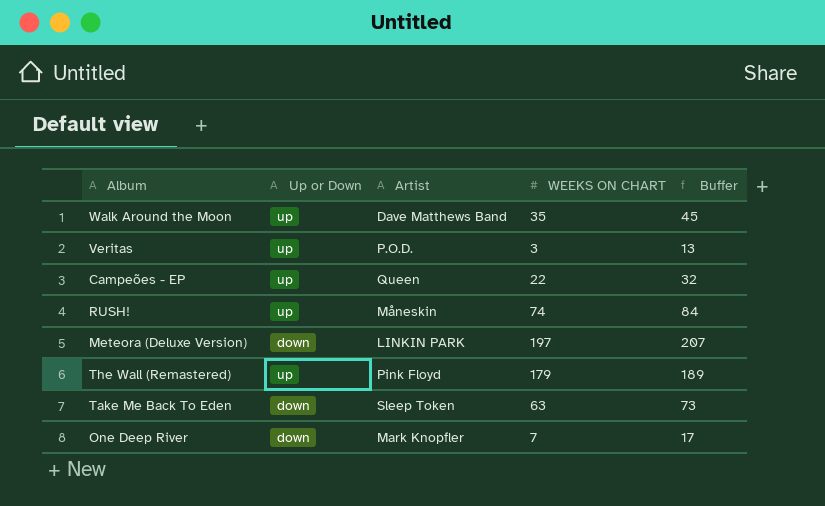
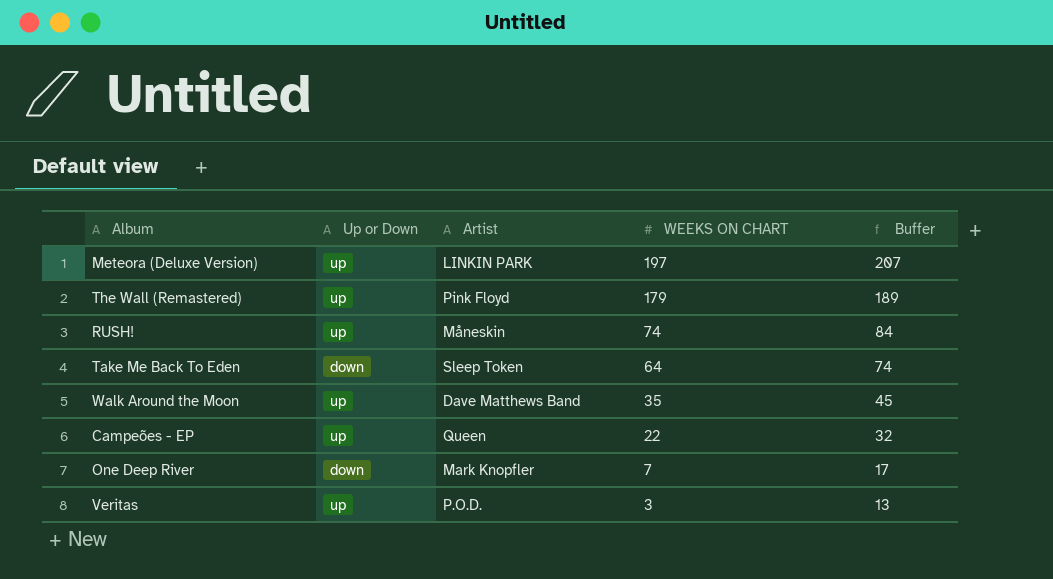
row order: none -> WEEKS ON CHART descending
Meteora (Deluxe Version) | Up or Down: down -> up
Take Me Back To Eden | WEEKS ON CHART: 63 -> 64
Take Me Back To Eden | Buffer: 73 -> 74

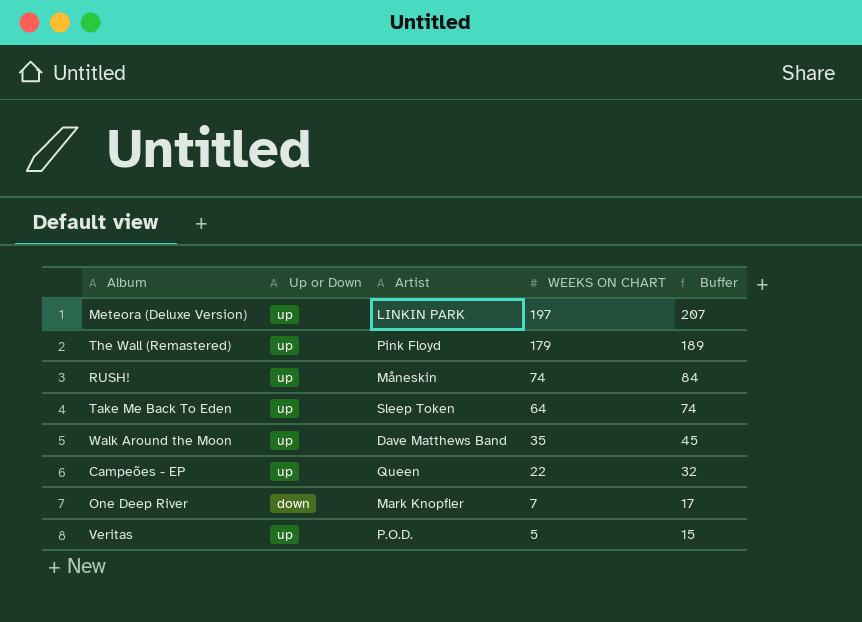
Take Me Back To Eden | Up or Down: down -> up
Veritas | WEEKS ON CHART: 3 -> 5
Veritas | Buffer: 13 -> 15

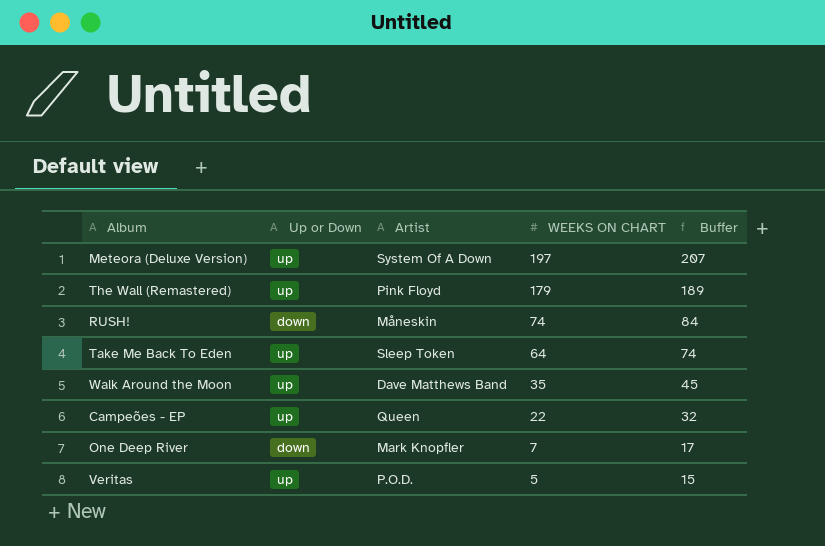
Meteora (Deluxe Version) | Artist: LINKIN PARK -> System Of A Down
RUSH! | Up or Down: up -> down

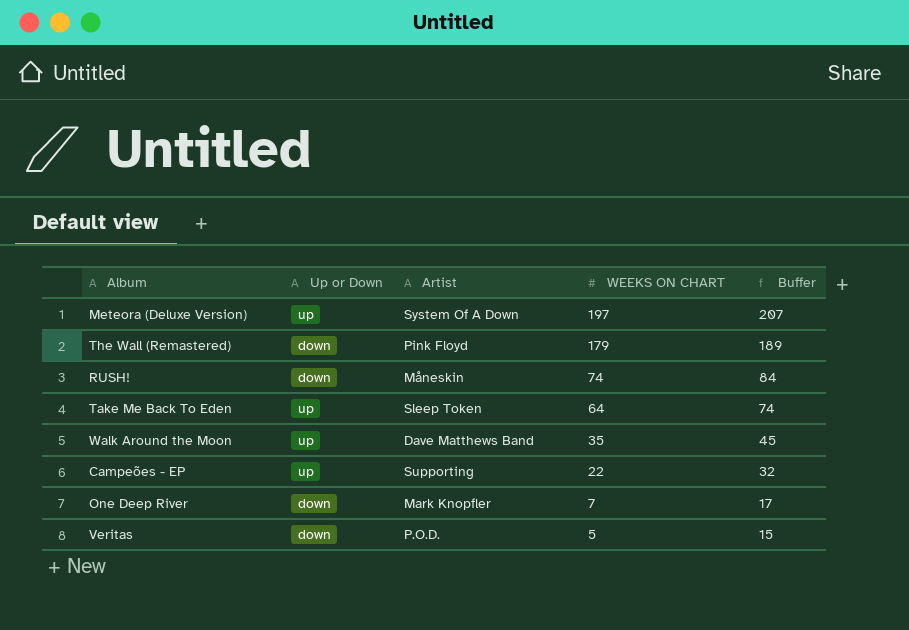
The Wall (Remastered) | Up or Down: up -> down
Campeões - EP | Artist: Queen -> Supporting
Veritas | Up or Down: up -> down

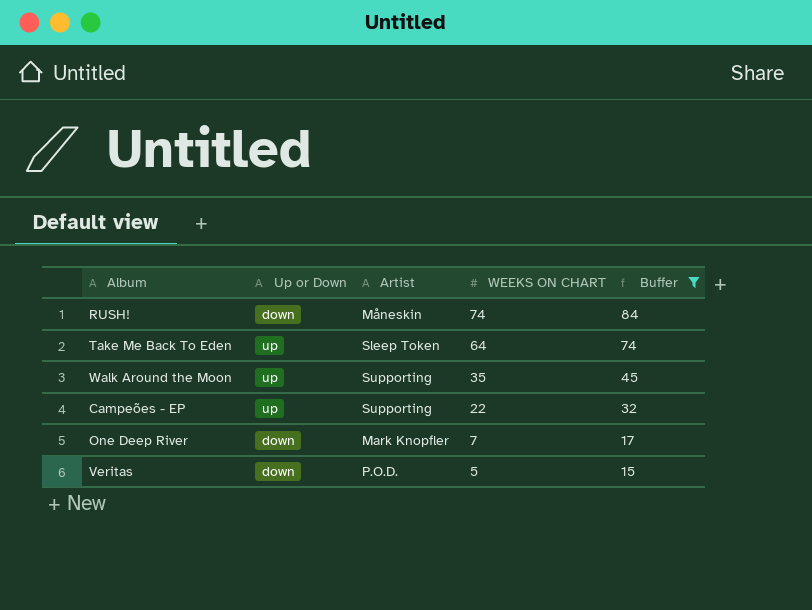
filter: none -> Buffer <= 84
Walk Around the Moon | Artist: Dave Matthews Band -> Supporting

